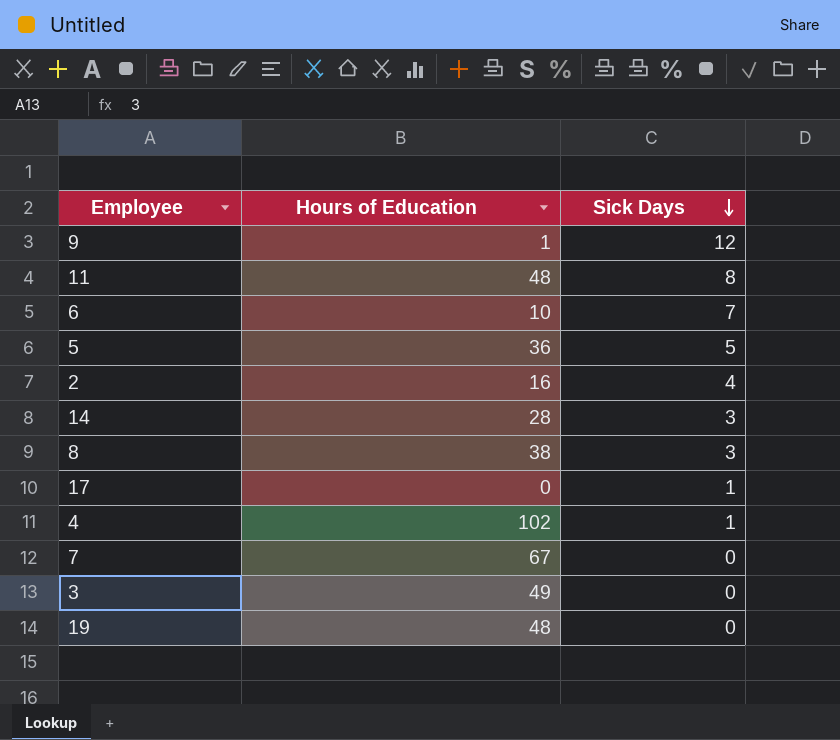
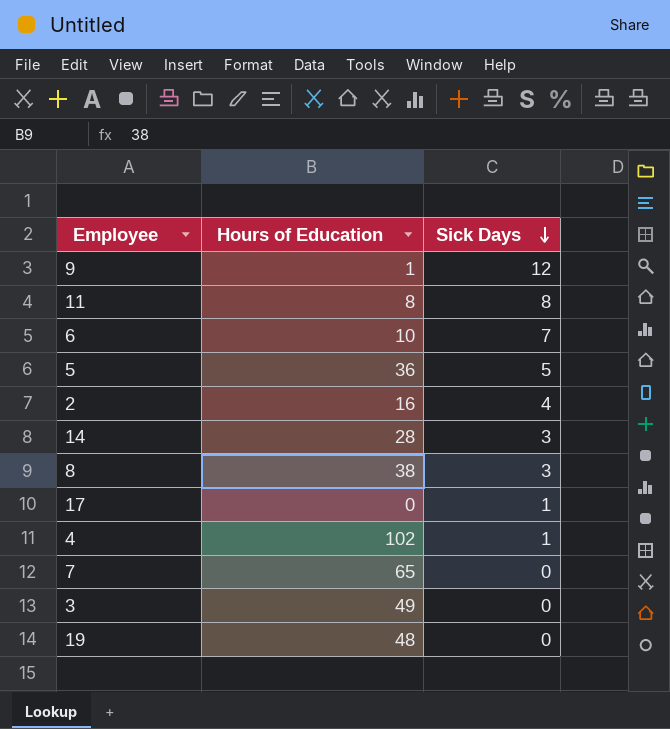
11 | Hours of Education: 48 -> 8
7 | Hours of Education: 67 -> 65

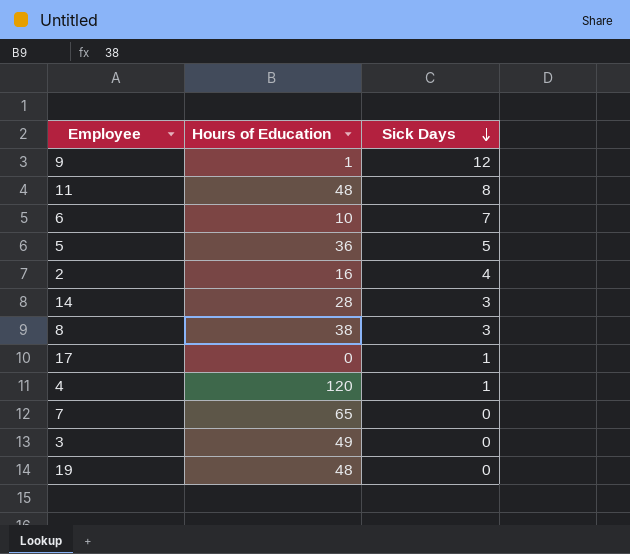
11 | Hours of Education: 8 -> 48
4 | Hours of Education: 102 -> 120

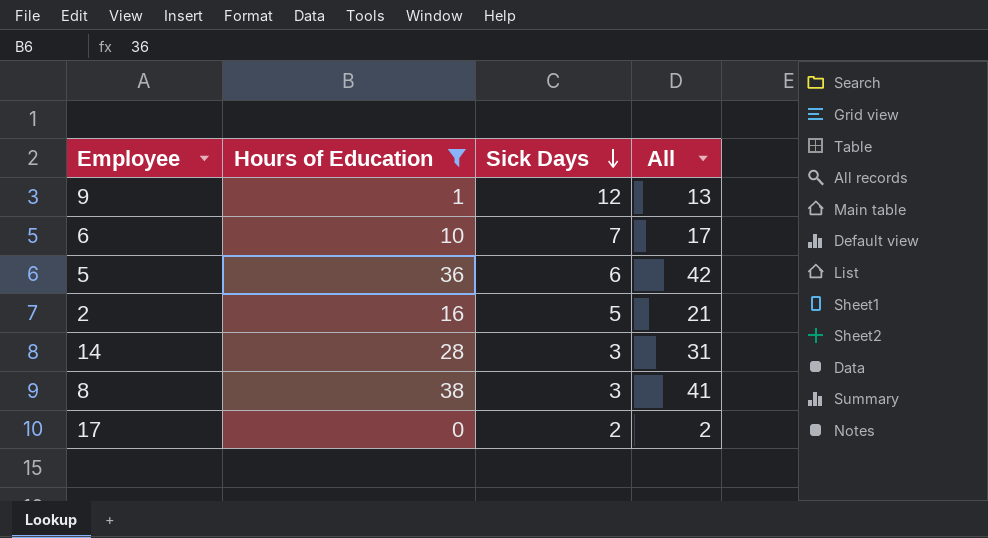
filter: none -> Hours of Education <= 38
column All | formula: none -> [Hours of Education] + [Sick Days]
5 | Sick Days: 5 -> 6
2 | Sick Days: 4 -> 5
17 | Sick Days: 1 -> 2

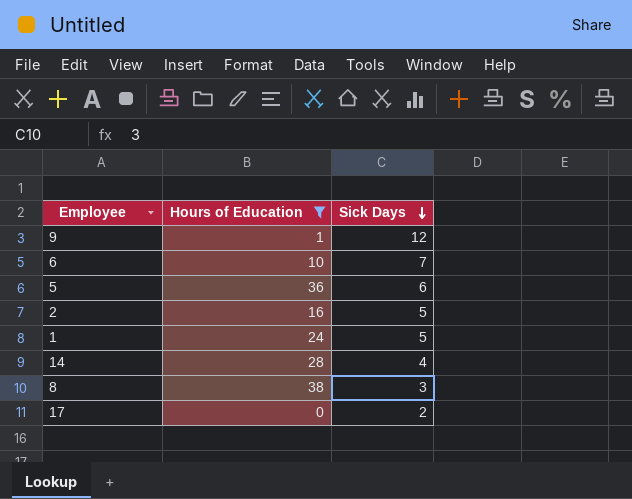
column All | formula: [Hours of Education] + [Sick Days] -> none
row 1: none -> 24 | 5
14 | Sick Days: 3 -> 4

